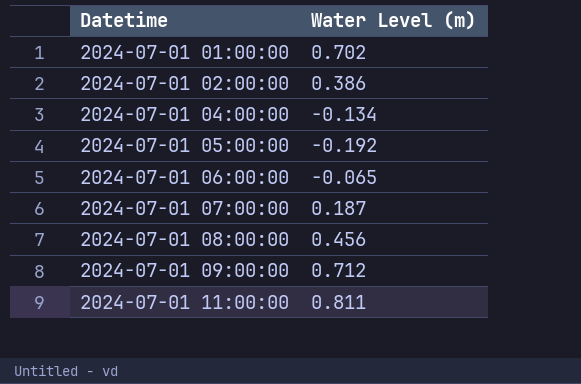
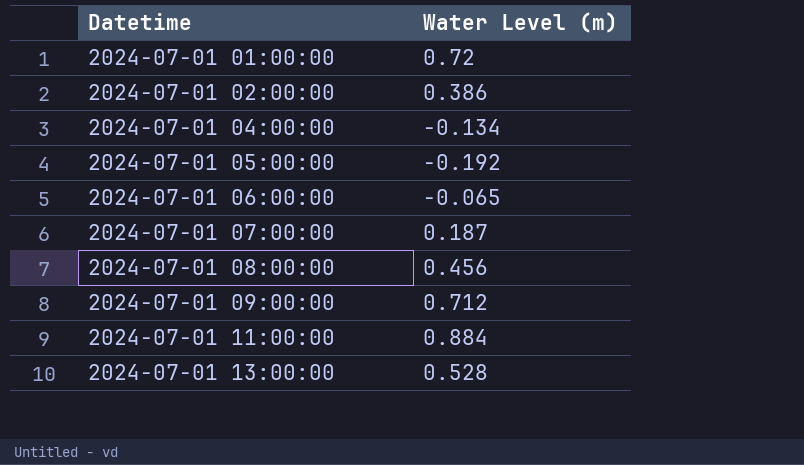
2024-07-01 01:00:00 | Water Level (m): 0.702 -> 0.72
2024-07-01 11:00:00 | Water Level (m): 0.811 -> 0.884
row 2024-07-01 13:00:00: none -> 0.528

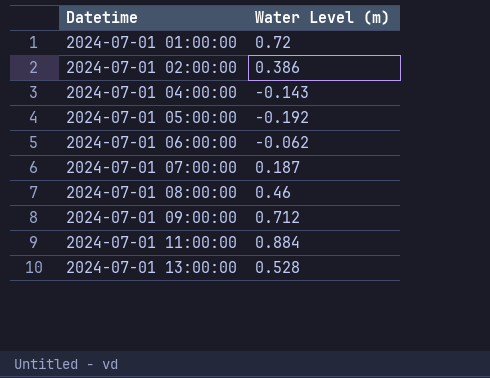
2024-07-01 04:00:00 | Water Level (m): -0.134 -> -0.143
2024-07-01 06:00:00 | Water Level (m): -0.065 -> -0.062
2024-07-01 08:00:00 | Water Level (m): 0.456 -> 0.46

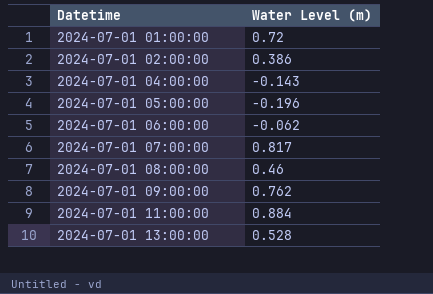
2024-07-01 05:00:00 | Water Level (m): -0.192 -> -0.196
2024-07-01 07:00:00 | Water Level (m): 0.187 -> 0.817
2024-07-01 09:00:00 | Water Level (m): 0.712 -> 0.762

